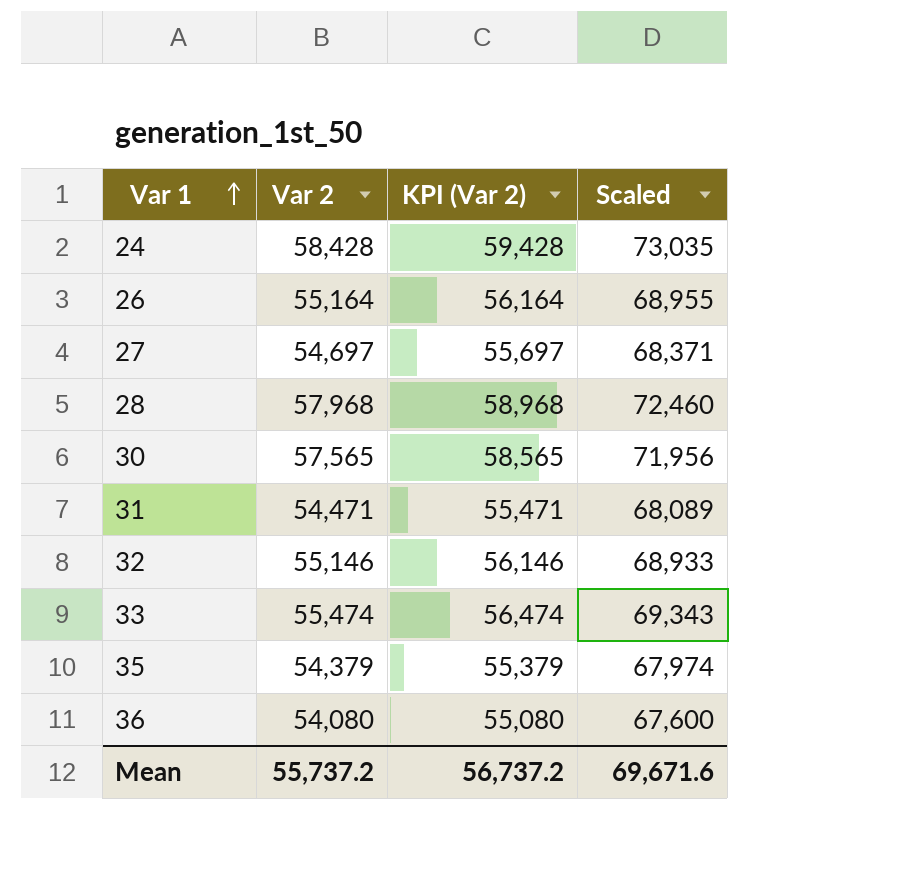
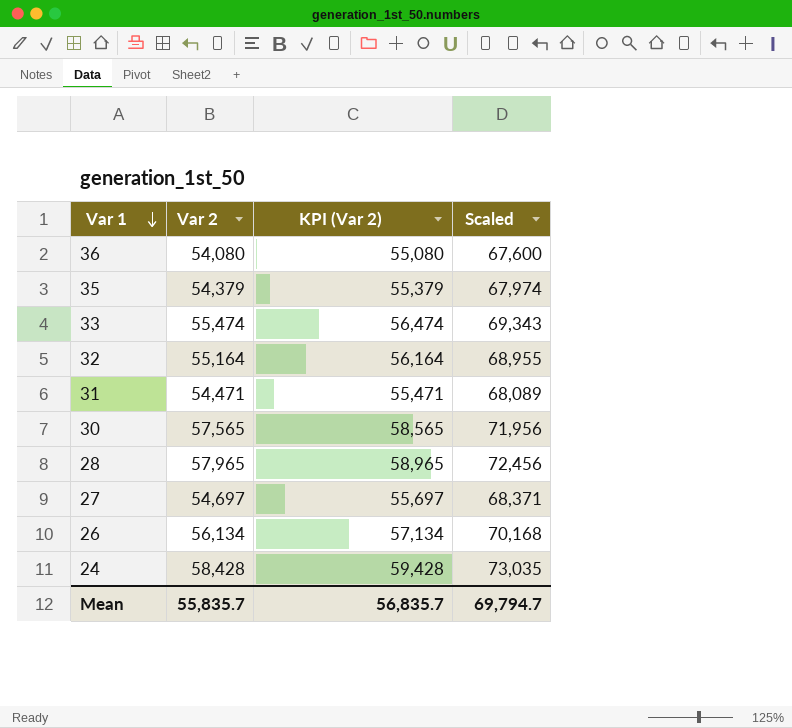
row order: Var 1 ascending -> Var 1 descending
32 | Var 2: 55,146 -> 55,164
32 | KPI (Var 2): 56,146 -> 56,164
32 | Scaled: 68,933 -> 68,955
28 | Var 2: 57,968 -> 57,965
28 | KPI (Var 2): 58,968 -> 58,965
28 | Scaled: 72,460 -> 72,456
26 | Var 2: 55,164 -> 56,134
26 | KPI (Var 2): 56,164 -> 57,134
26 | Scaled: 68,955 -> 70,168
Mean | Var 2: 55,737.2 -> 55,835.7
Mean | KPI (Var 2): 56,737.2 -> 56,835.7
Mean | Scaled: 69,671.6 -> 69,794.7

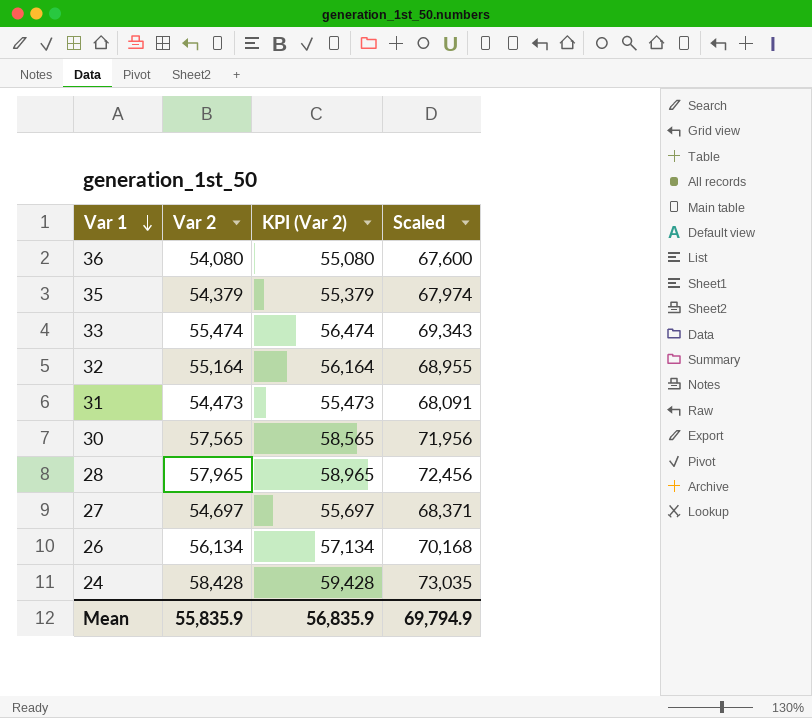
31 | Var 2: 54,471 -> 54,473
31 | KPI (Var 2): 55,471 -> 55,473
31 | Scaled: 68,089 -> 68,091
Mean | Var 2: 55,835.7 -> 55,835.9
Mean | KPI (Var 2): 56,835.7 -> 56,835.9
Mean | Scaled: 69,794.7 -> 69,794.9

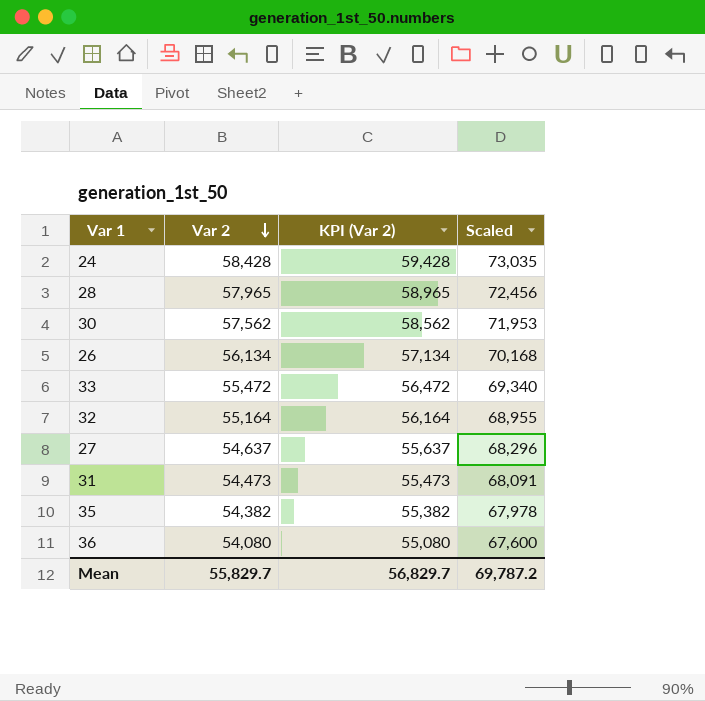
row order: Var 1 descending -> Var 2 descending
30 | Var 2: 57,565 -> 57,562
30 | KPI (Var 2): 58,565 -> 58,562
30 | Scaled: 71,956 -> 71,953
33 | Var 2: 55,474 -> 55,472
33 | KPI (Var 2): 56,474 -> 56,472
33 | Scaled: 69,343 -> 69,340
27 | Var 2: 54,697 -> 54,637
27 | KPI (Var 2): 55,697 -> 55,637
27 | Scaled: 68,371 -> 68,296
35 | Var 2: 54,379 -> 54,382
35 | KPI (Var 2): 55,379 -> 55,382
35 | Scaled: 67,974 -> 67,978
Mean | Var 2: 55,835.9 -> 55,829.7
Mean | KPI (Var 2): 56,835.9 -> 56,829.7
Mean | Scaled: 69,794.9 -> 69,787.2

